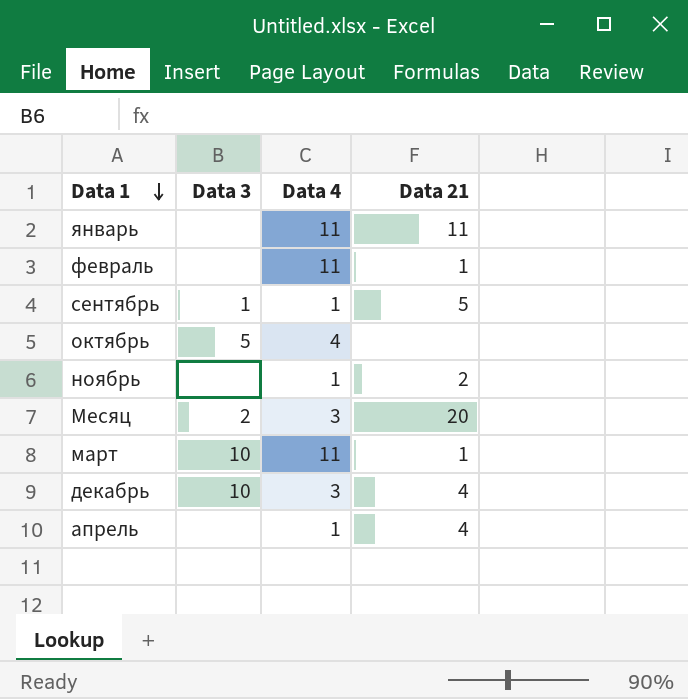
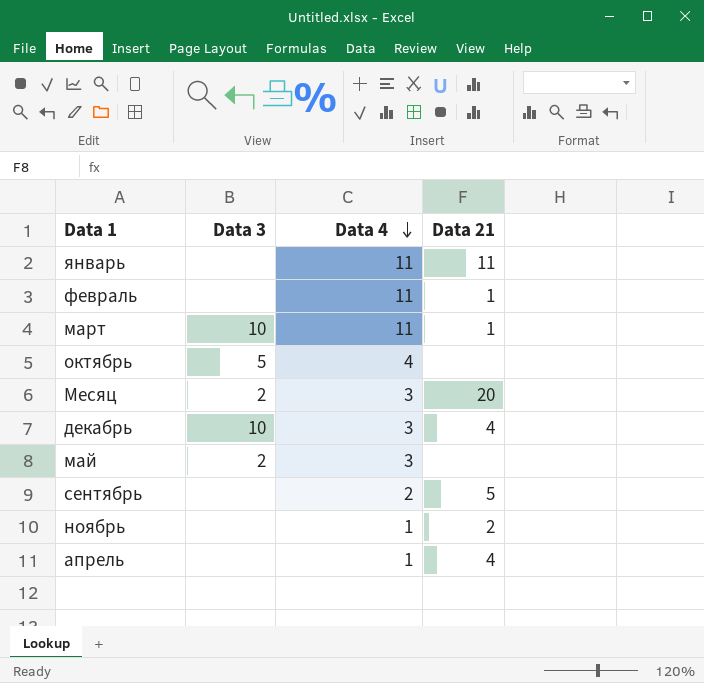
row order: Data 1 descending -> Data 4 descending
row май: none -> 2 | 3 | none
сентябрь | Data 3: 1 -> none
сентябрь | Data 4: 1 -> 2

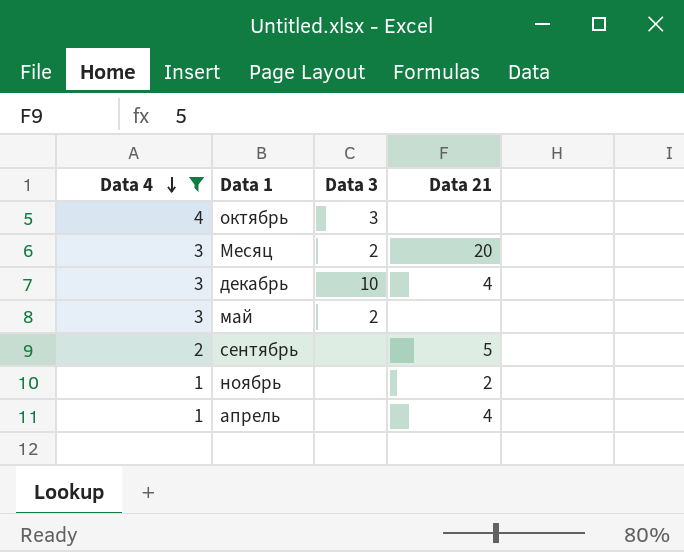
filter: none -> Data 4 != 11
column Data 4 | position: 3 -> 1
октябрь | Data 3: 5 -> 3

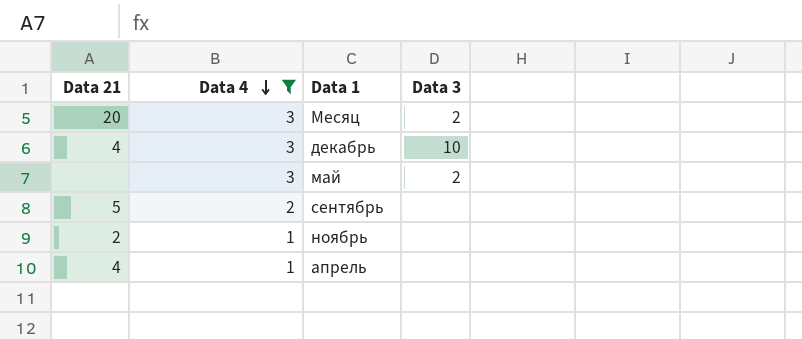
column Data 21 | position: 4 -> 1
row октябрь: 4 | 3 | none -> none

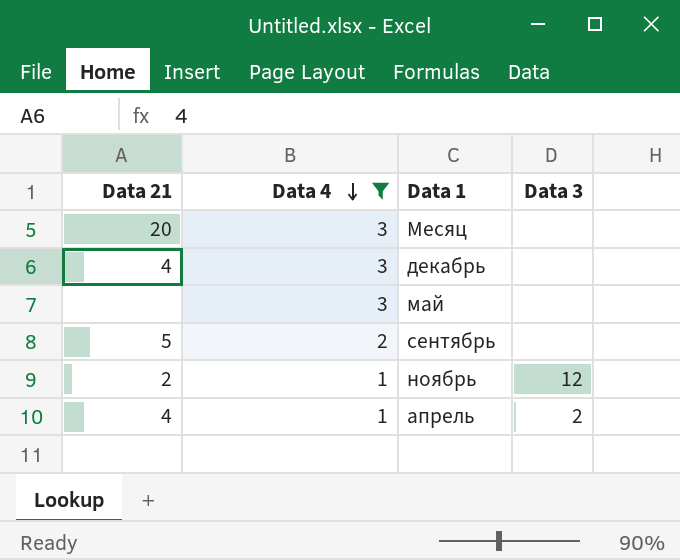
Месяц | Data 3: 2 -> none
декабрь | Data 3: 10 -> none
май | Data 3: 2 -> none
ноябрь | Data 3: none -> 12
апрель | Data 3: none -> 2

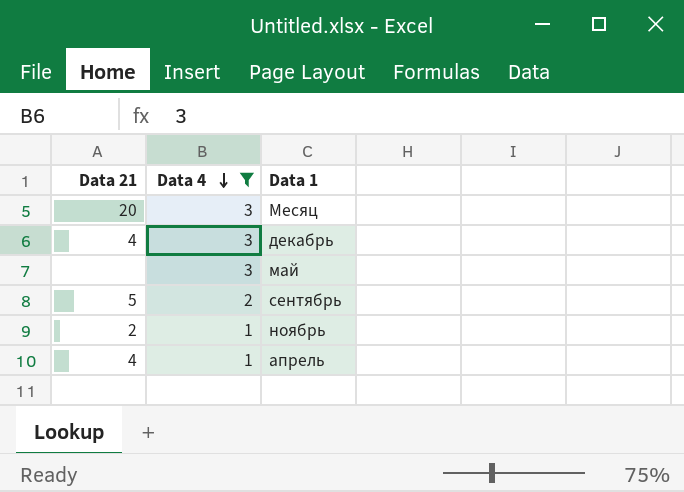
column Data 3 | position: 4 -> none

